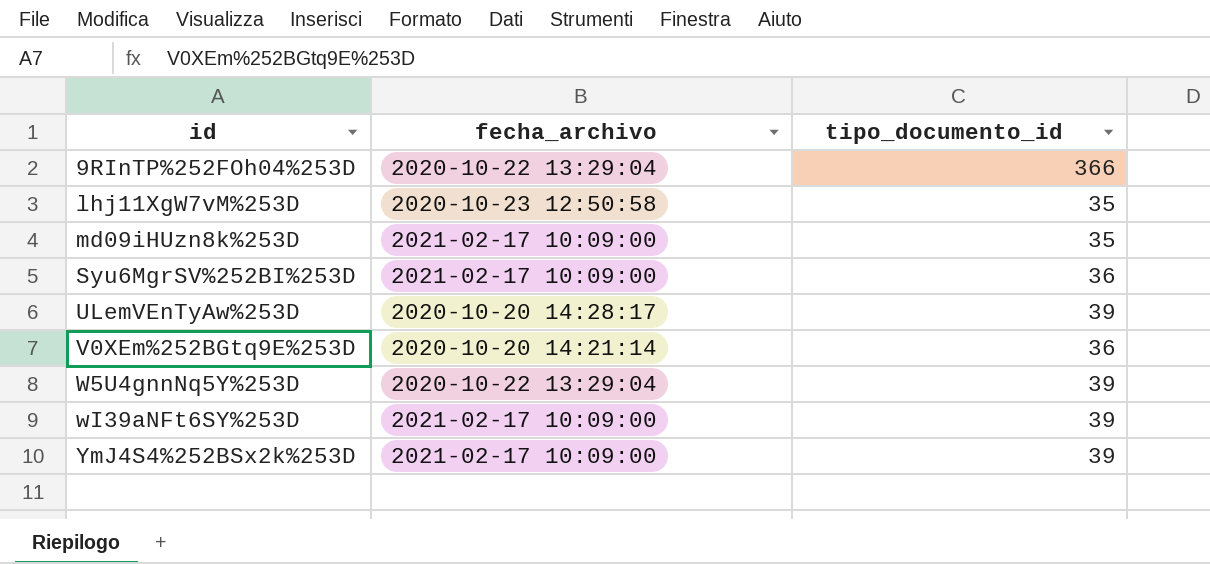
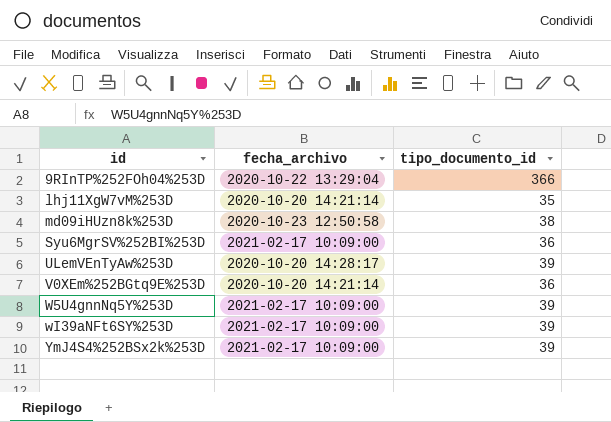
lhj11XgW7vM%253D | fecha_archivo: 2020-10-23 12:50:58 -> 2020-10-20 14:21:14
md09iHUzn8k%253D | fecha_archivo: 2021-02-17 10:09:00 -> 2020-10-23 12:50:58
md09iHUzn8k%253D | tipo_documento_id: 35 -> 38
W5U4gnnNq5Y%253D | fecha_archivo: 2020-10-22 13:29:04 -> 2021-02-17 10:09:00

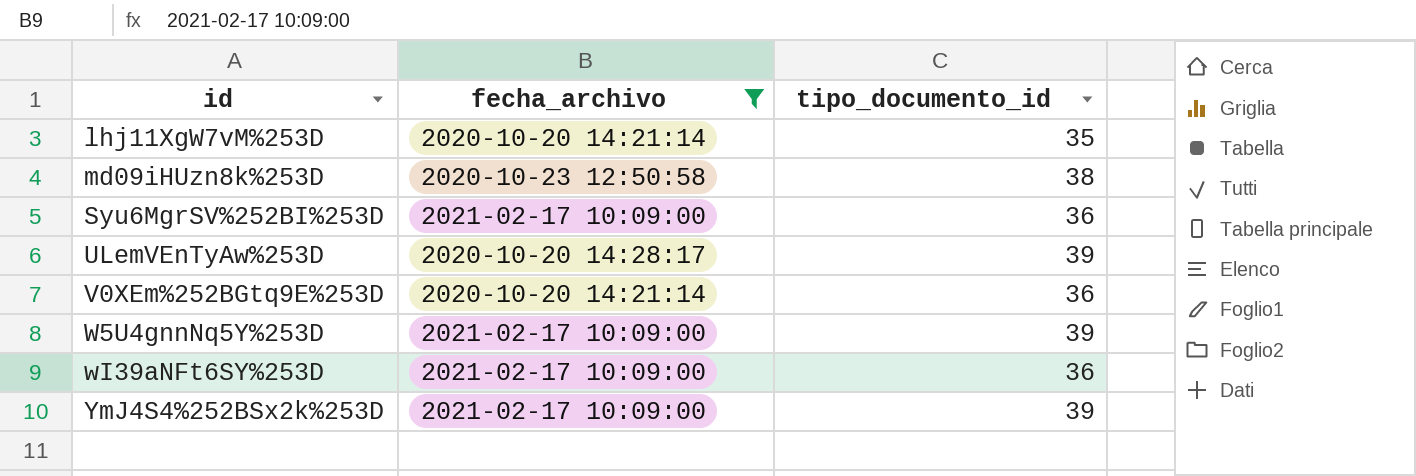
filter: none -> fecha_archivo != 2020-10-22 13:29:04
wI39aNFt6SY%253D | tipo_documento_id: 39 -> 36

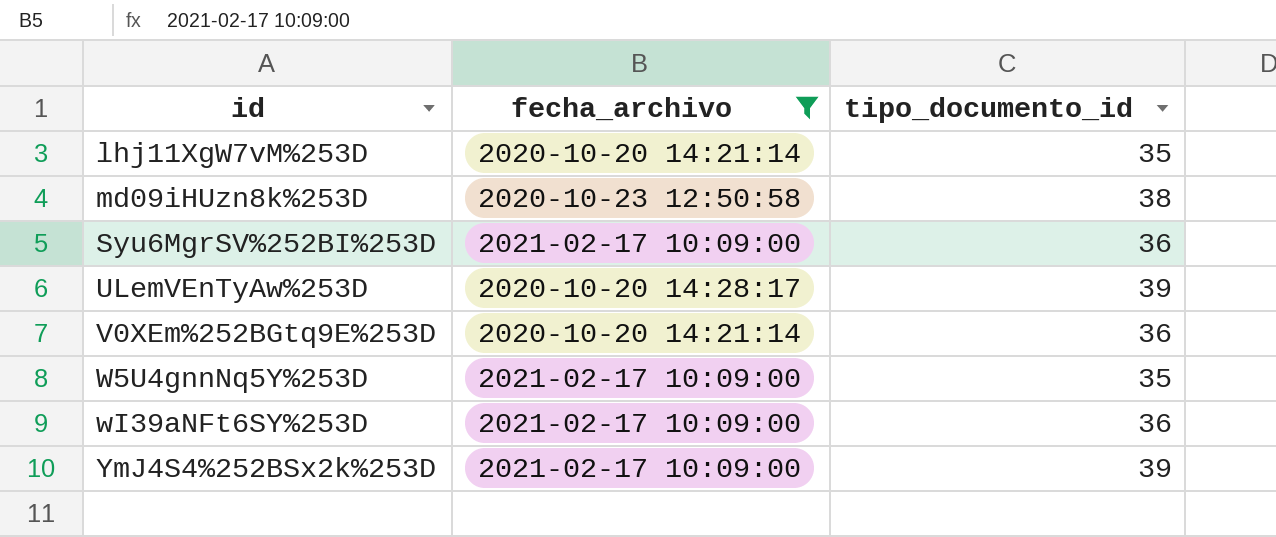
W5U4gnnNq5Y%253D | tipo_documento_id: 39 -> 35

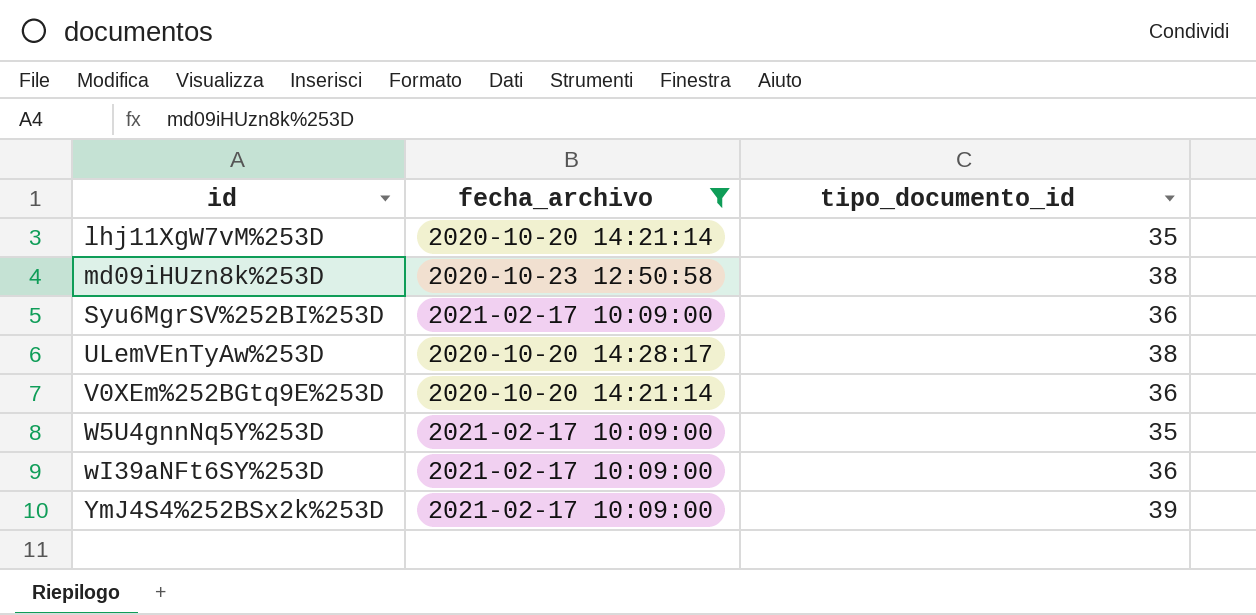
ULemVEnTyAw%253D | tipo_documento_id: 39 -> 38

